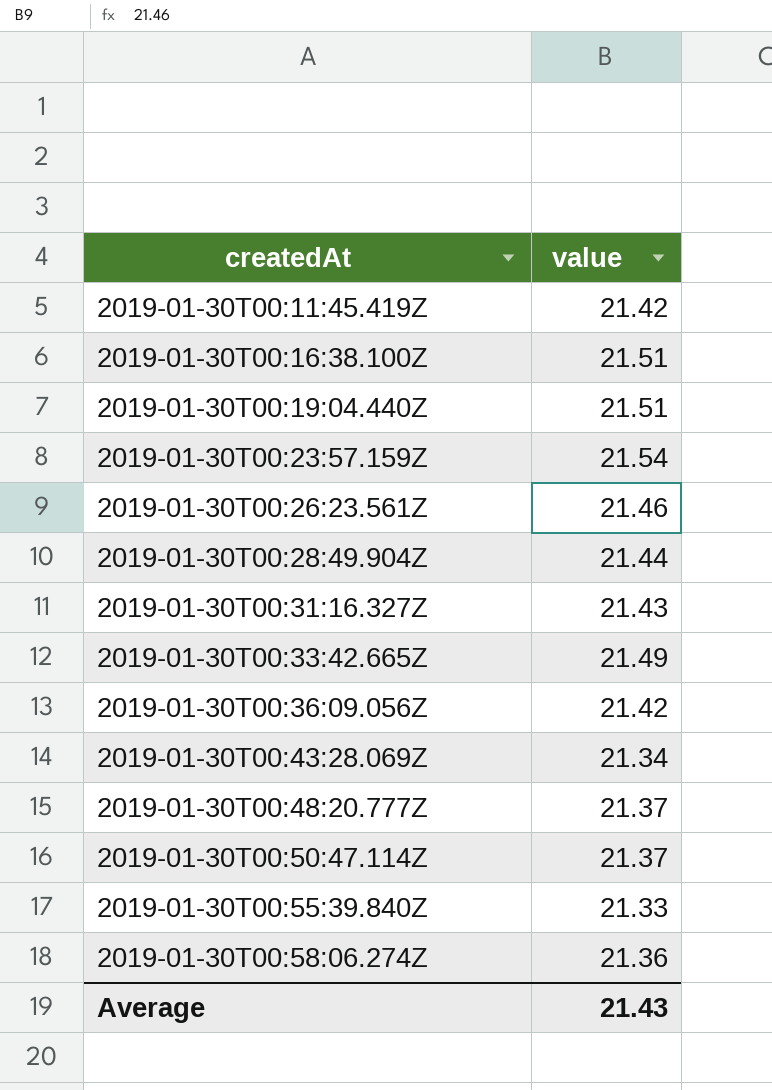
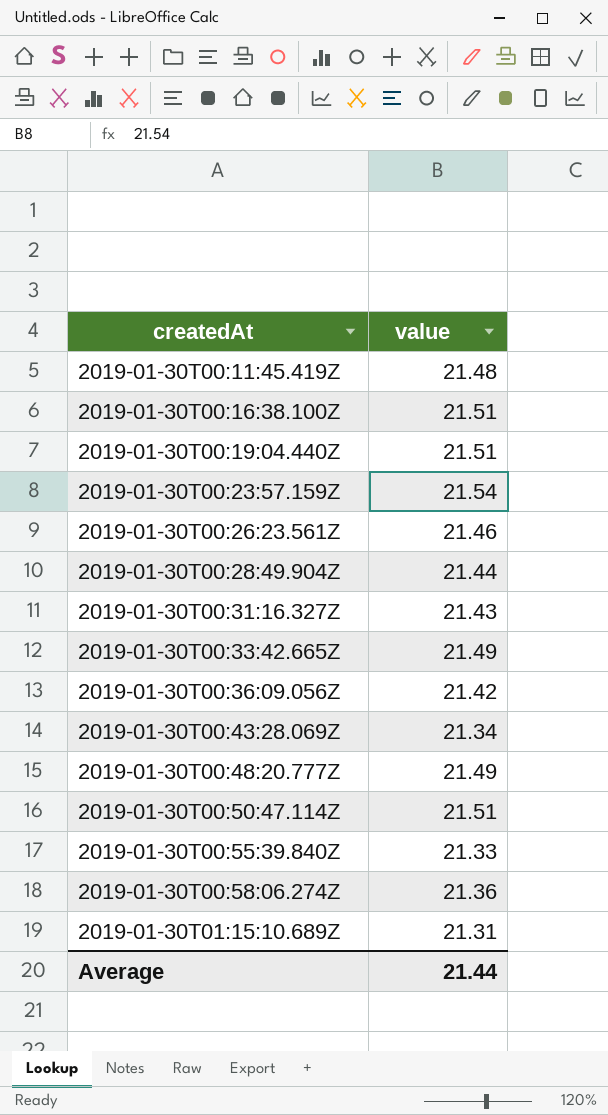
2019-01-30T00:11:45.419Z | value: 21.42 -> 21.48
2019-01-30T00:48:20.777Z | value: 21.37 -> 21.49
2019-01-30T00:50:47.114Z | value: 21.37 -> 21.51
row 2019-01-30T01:15:10.689Z: none -> 21.31
Average | value: 21.43 -> 21.44

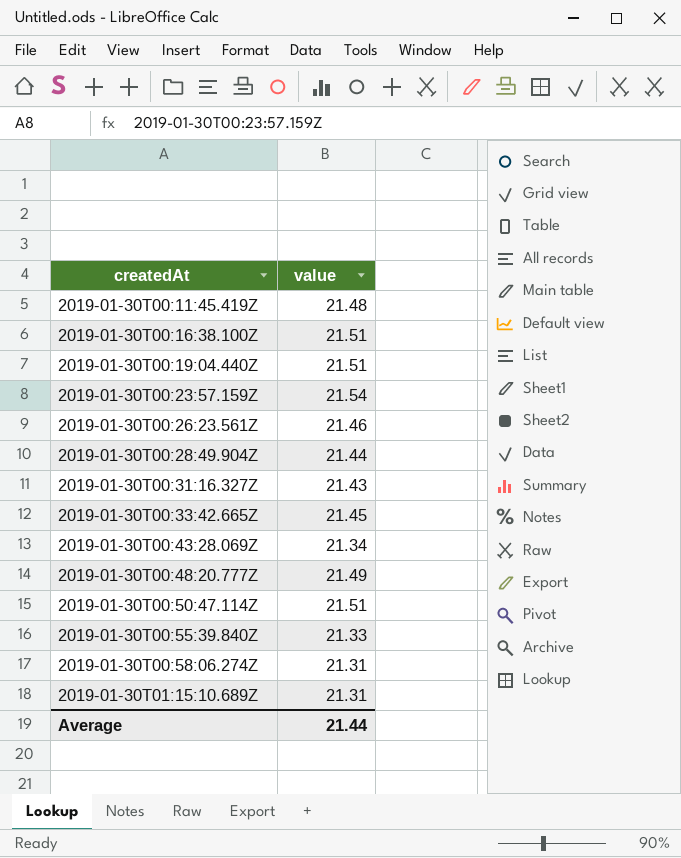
row 2019-01-30T00:36:09.056Z: 21.42 -> none
2019-01-30T00:33:42.665Z | value: 21.49 -> 21.45
2019-01-30T00:58:06.274Z | value: 21.36 -> 21.31

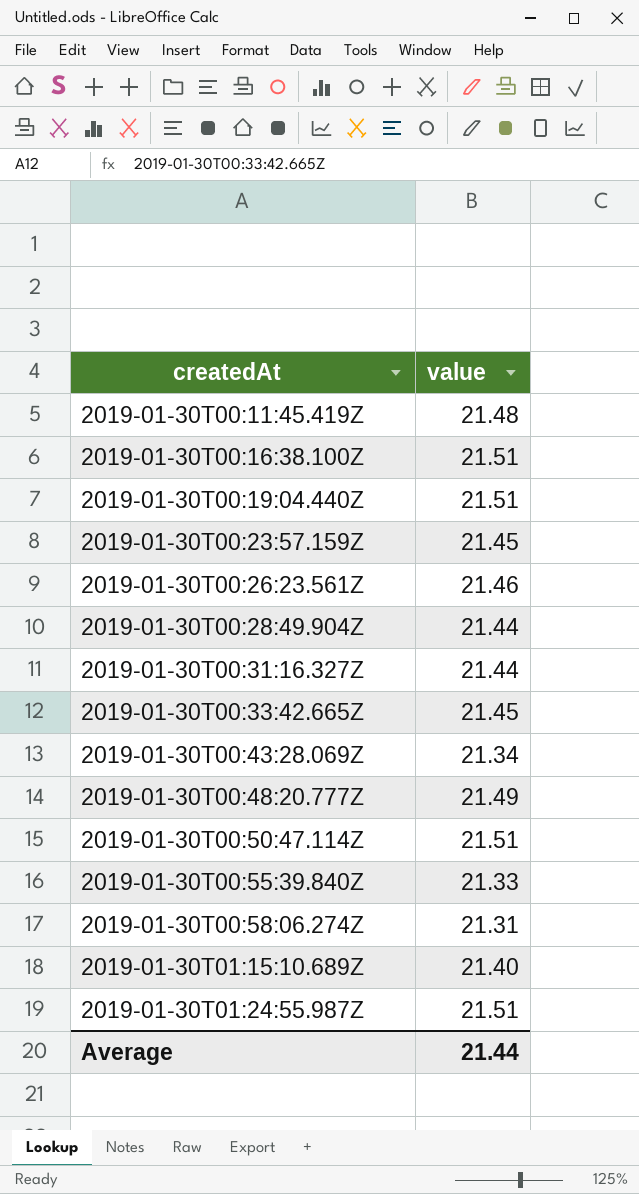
2019-01-30T00:23:57.159Z | value: 21.54 -> 21.45
2019-01-30T00:31:16.327Z | value: 21.43 -> 21.44
2019-01-30T01:15:10.689Z | value: 21.31 -> 21.40
row 2019-01-30T01:24:55.987Z: none -> 21.51

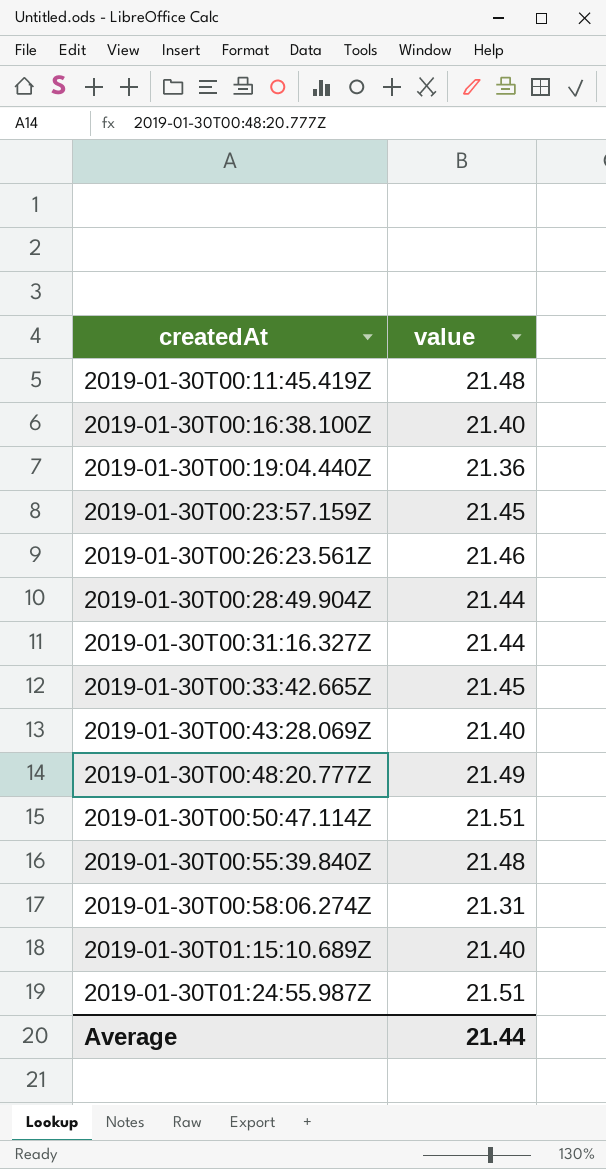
2019-01-30T00:16:38.100Z | value: 21.51 -> 21.40
2019-01-30T00:19:04.440Z | value: 21.51 -> 21.36
2019-01-30T00:43:28.069Z | value: 21.34 -> 21.40
2019-01-30T00:55:39.840Z | value: 21.33 -> 21.48

